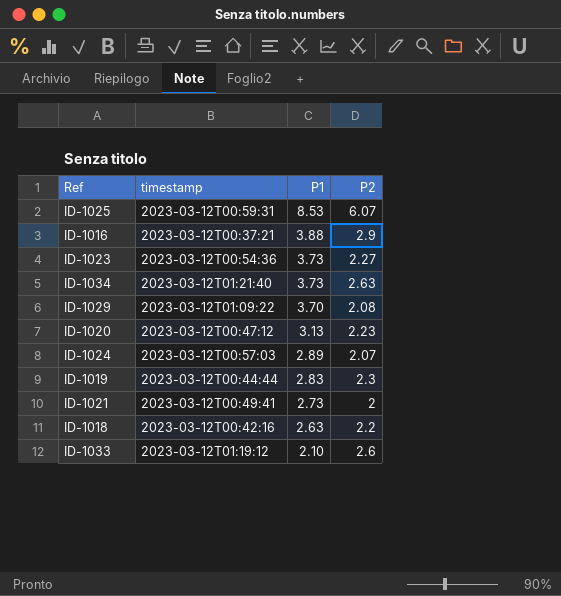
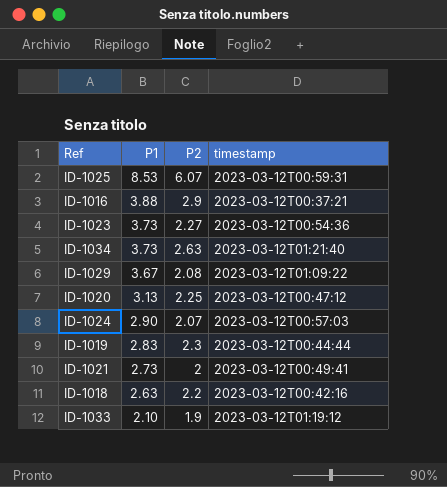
column timestamp | position: 2 -> 4
ID-1029 | P1: 3.70 -> 3.67
ID-1020 | P2: 2.23 -> 2.25
ID-1024 | P1: 2.89 -> 2.90
ID-1033 | P2: 2.6 -> 1.9

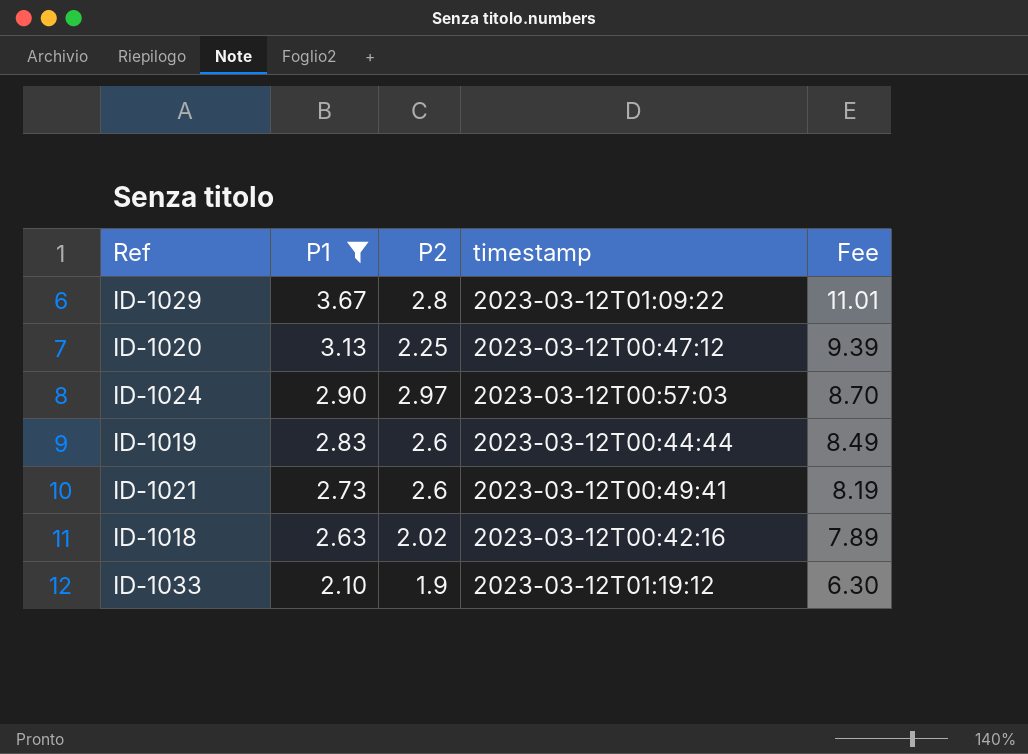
filter: none -> P1 <= 3.67
column Fee | formula: none -> [P1] * 3
ID-1029 | P2: 2.08 -> 2.8
ID-1024 | P2: 2.07 -> 2.97
ID-1019 | P2: 2.3 -> 2.6
ID-1021 | P2: 2 -> 2.6
ID-1018 | P2: 2.2 -> 2.02

